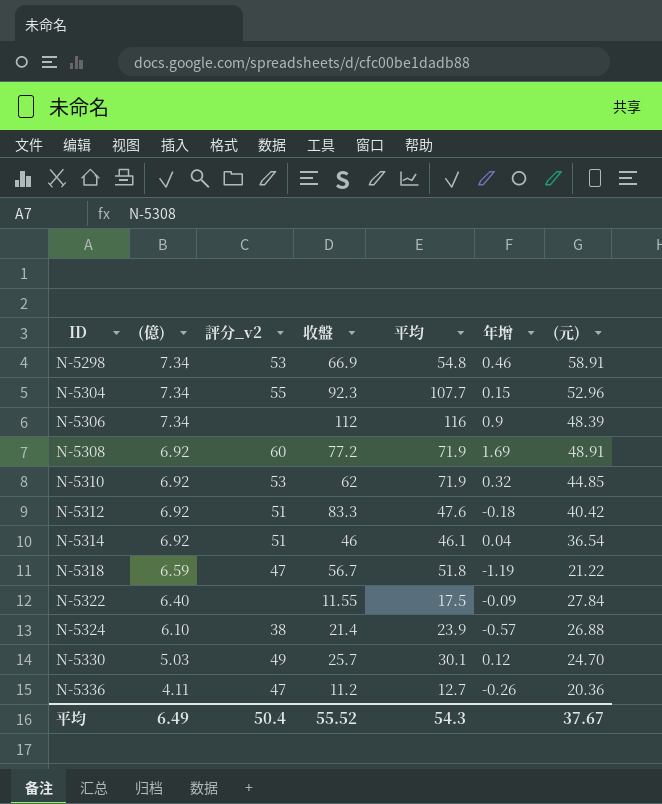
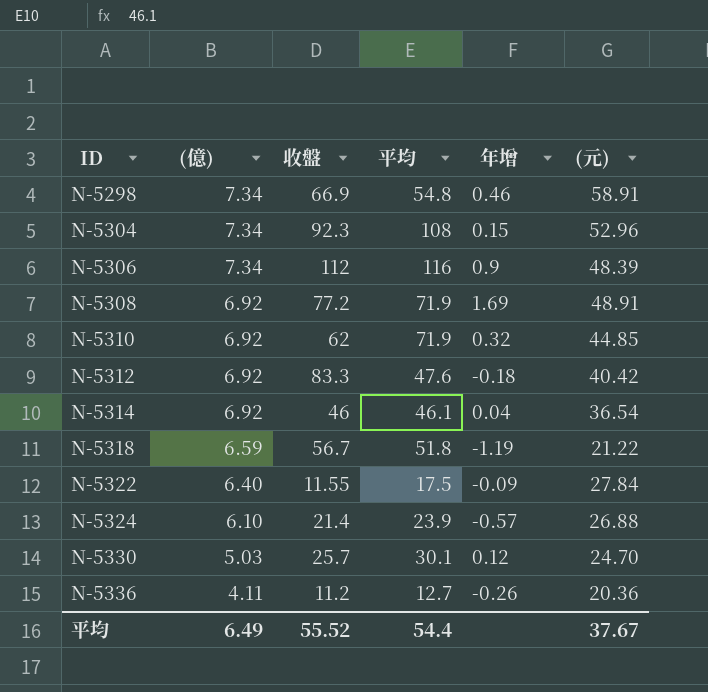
column 評分_v2 | position: 3 -> none
N-5304 | 平均: 107.7 -> 108
平均 | 平均: 54.3 -> 54.4

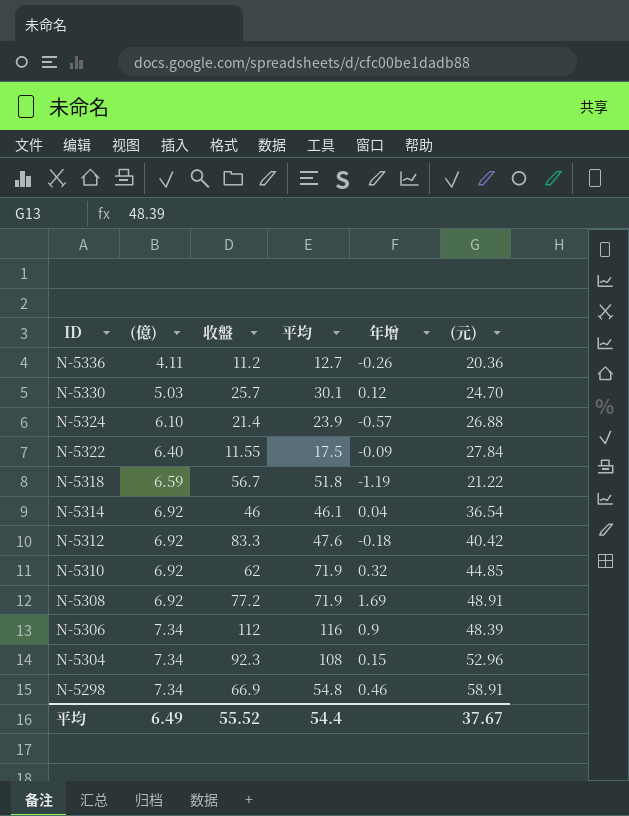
row order: ID ascending -> ID descending

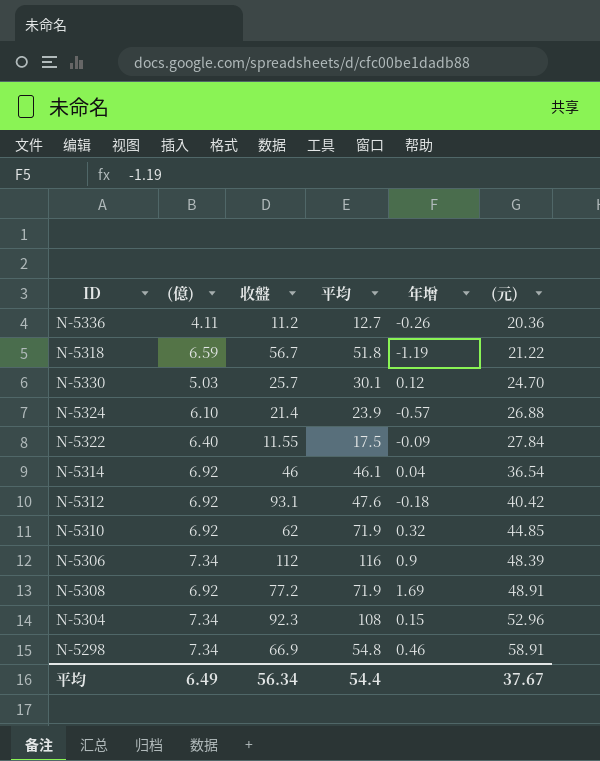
row order: ID descending -> (元) ascending
N-5312 | 收盤: 83.3 -> 93.1
平均 | 收盤: 55.52 -> 56.34

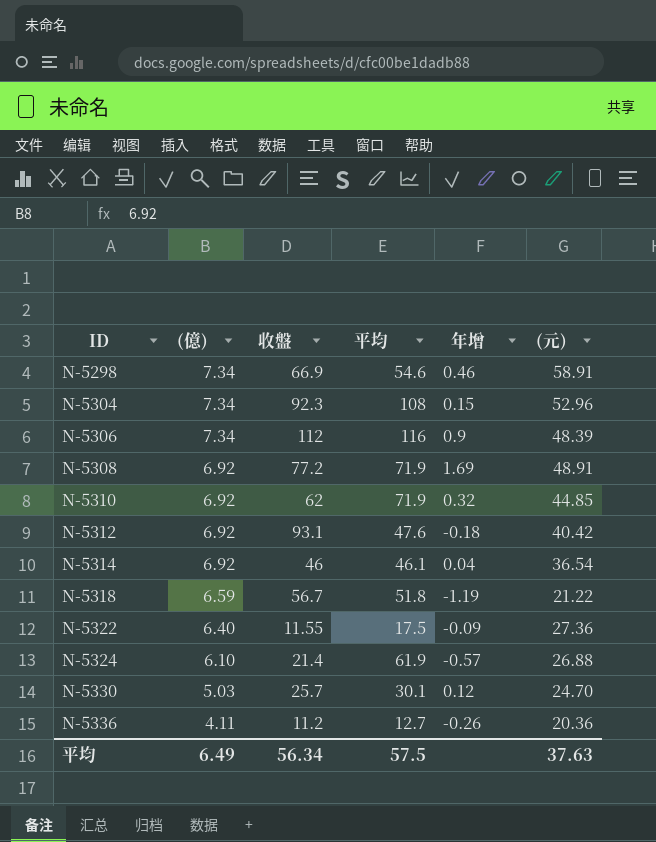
row order: (元) ascending -> ID ascending
N-5298 | 平均: 54.8 -> 54.6
N-5322 | (元): 27.84 -> 27.36
N-5324 | 平均: 23.9 -> 61.9
平均 | 平均: 54.4 -> 57.5
平均 | (元): 37.67 -> 37.63

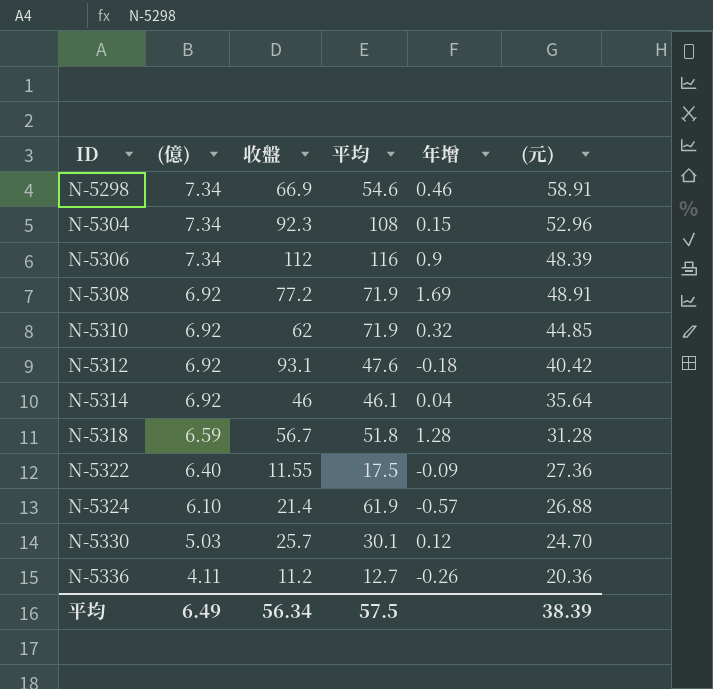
N-5314 | (元): 36.54 -> 35.64
N-5318 | 年增: -1.19 -> 1.28
N-5318 | (元): 21.22 -> 31.28
平均 | (元): 37.63 -> 38.39

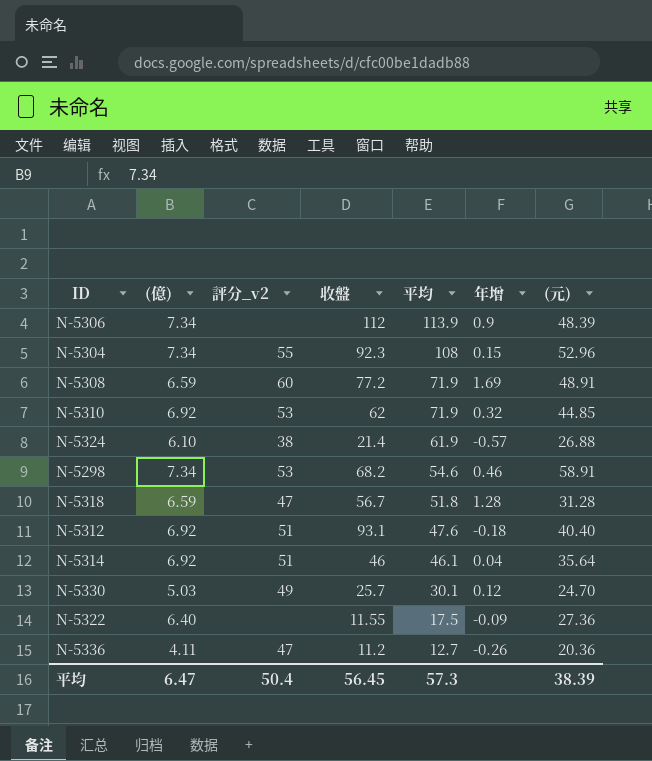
row order: ID ascending -> 平均 descending
column 評分_v2 | position: none -> 3
N-5306 | 平均: 116 -> 113.9
N-5308 | (億): 6.92 -> 6.59
N-5298 | 收盤: 66.9 -> 68.2
N-5312 | (元): 40.42 -> 40.40
平均 | (億): 6.49 -> 6.47
平均 | 收盤: 56.34 -> 56.45
平均 | 平均: 57.5 -> 57.3

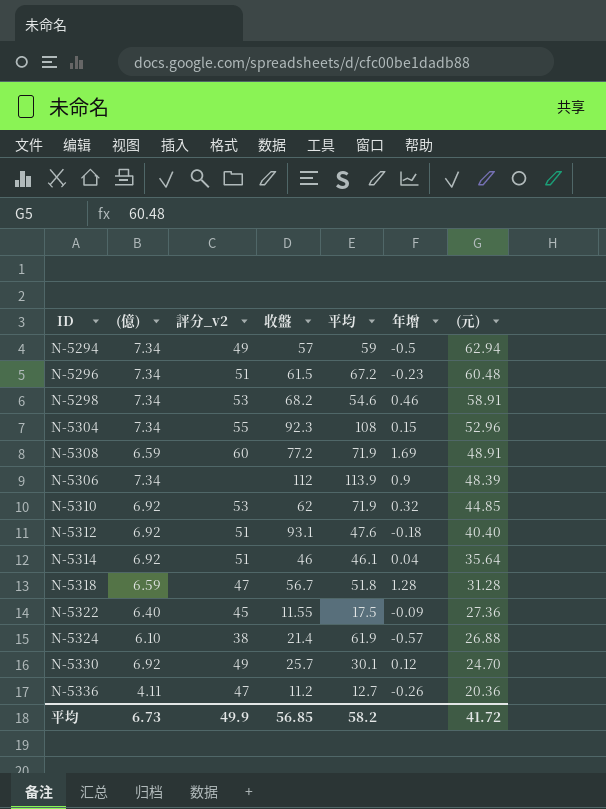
row order: 平均 descending -> (元) descending
row N-5294: none -> 7.34 | 49 | 57 | 59 | -0.5 | 62.94
row N-5296: none -> 7.34 | 51 | 61.5 | 67.2 | -0.23 | 60.48
N-5322 | 評分_v2: none -> 45
N-5330 | (億): 5.03 -> 6.92
平均 | (億): 6.47 -> 6.73
平均 | 評分_v2: 50.4 -> 49.9
平均 | 收盤: 56.45 -> 56.85
平均 | 平均: 57.3 -> 58.2
平均 | (元): 38.39 -> 41.72

